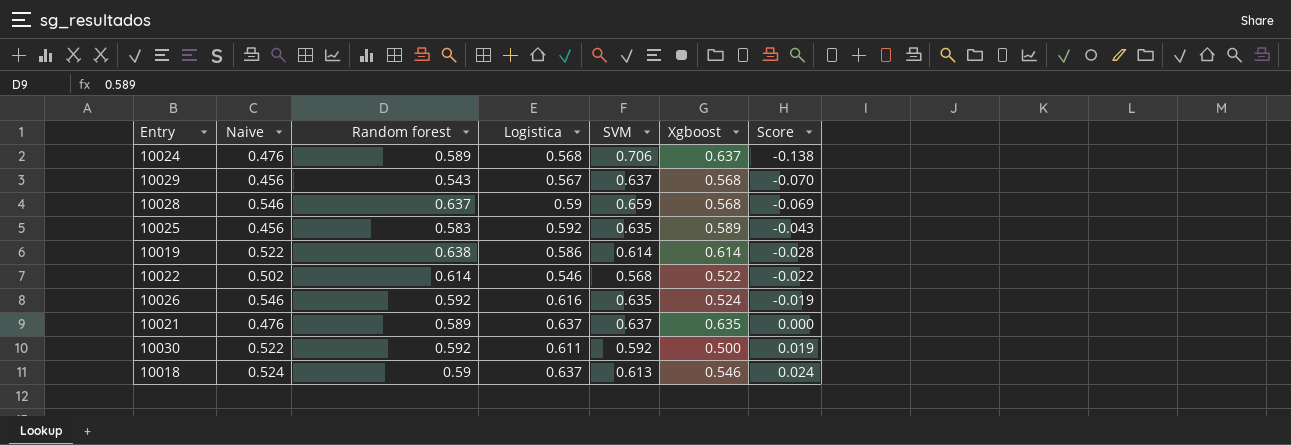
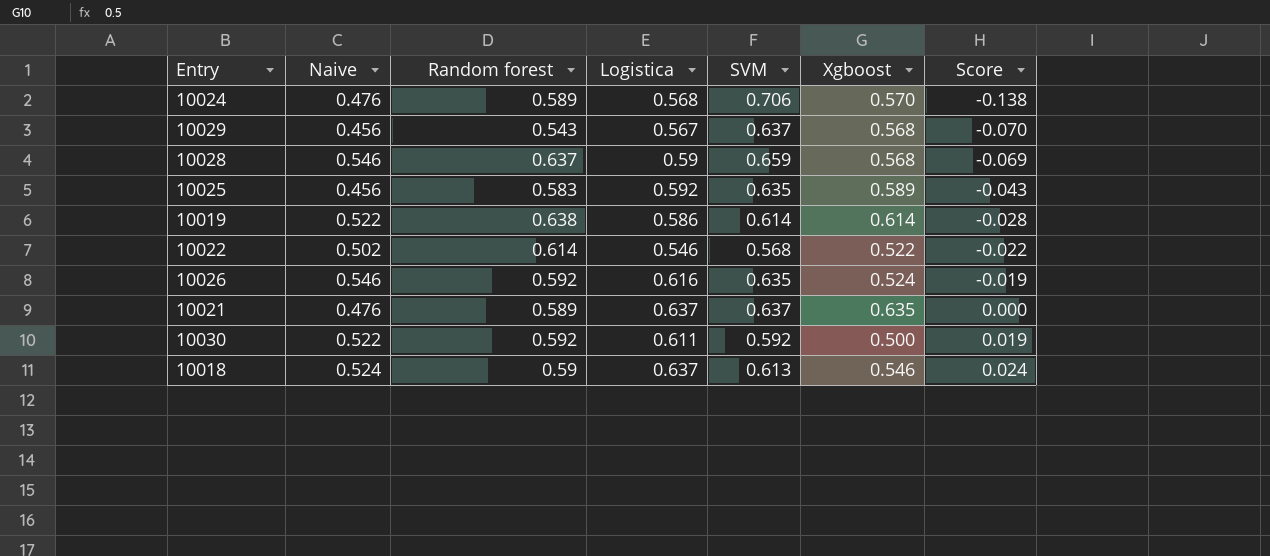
10024 | Xgboost: 0.637 -> 0.570

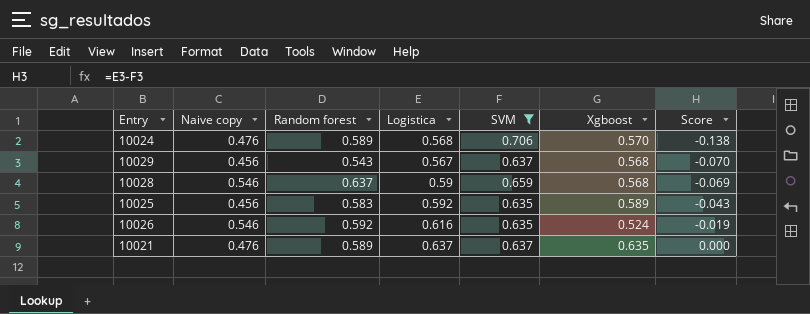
filter: none -> SVM >= 0.635
column name: Naive -> Naive copy

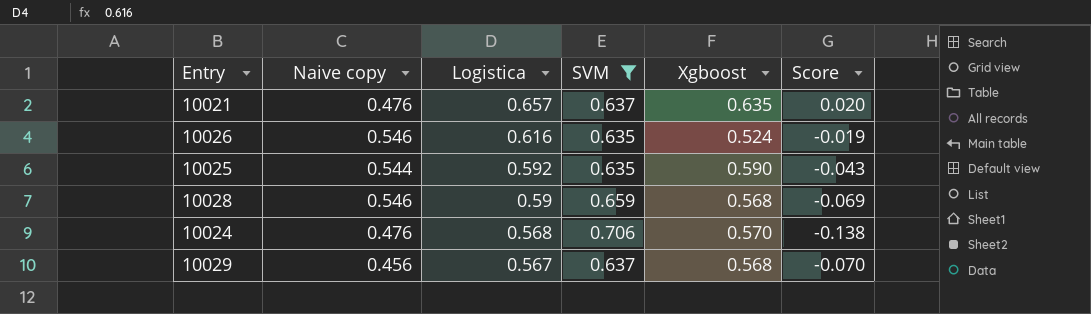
row order: Score ascending -> Logistica descending
column Random forest | position: 3 -> none
10021 | Logistica: 0.637 -> 0.657
10021 | Score: 0.000 -> 0.020
10025 | Naive copy: 0.456 -> 0.544
10025 | Xgboost: 0.589 -> 0.590

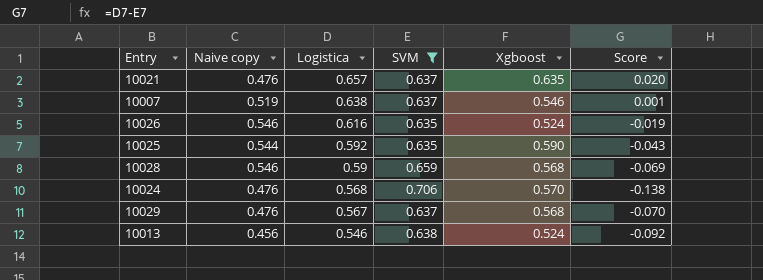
row 10007: none -> 0.519 | 0.638 | 0.637 | 0.546 | 0.001
10029 | Naive copy: 0.456 -> 0.476
row 10013: none -> 0.456 | 0.546 | 0.638 | 0.524 | -0.092

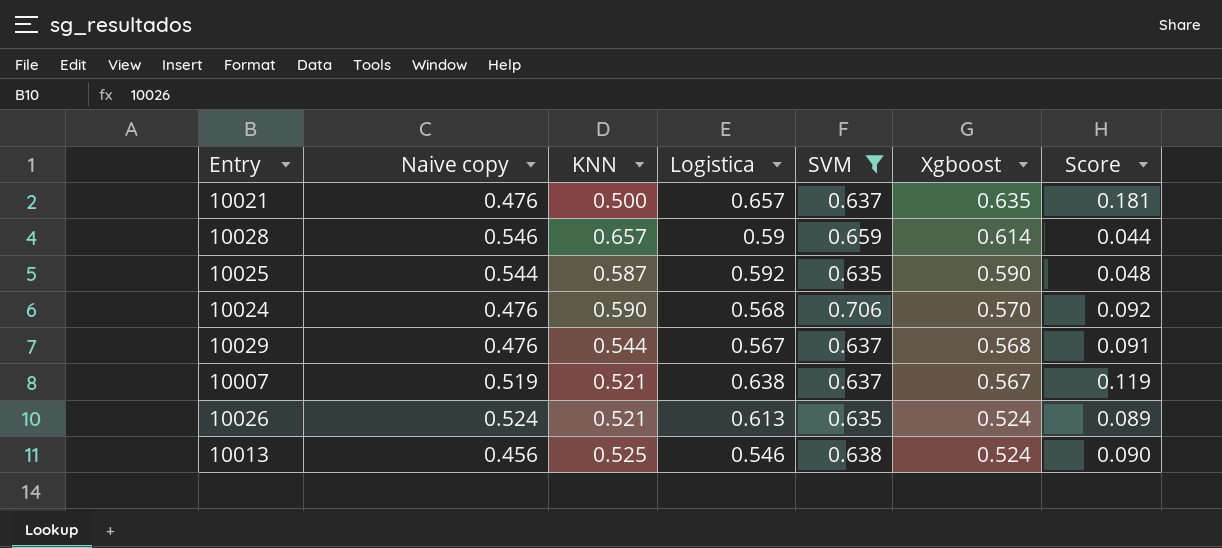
row order: Logistica descending -> Xgboost descending
column KNN | position: none -> 3
column Score | formula: [Logistica] - [SVM] -> [Logistica] - [Naive copy]
10028 | Xgboost: 0.568 -> 0.614
10007 | Xgboost: 0.546 -> 0.567
10026 | Naive copy: 0.546 -> 0.524
10026 | Logistica: 0.616 -> 0.613

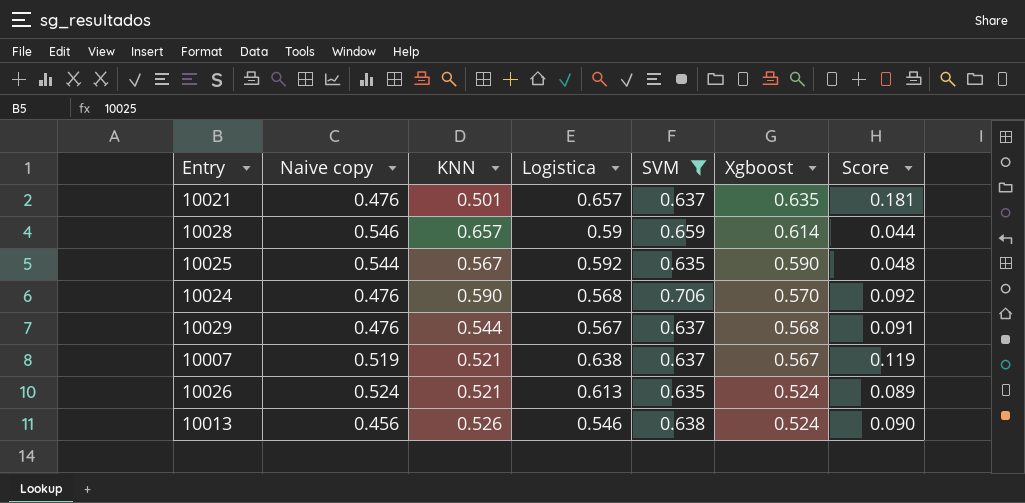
10021 | KNN: 0.500 -> 0.501
10025 | KNN: 0.587 -> 0.567
10013 | KNN: 0.525 -> 0.526

